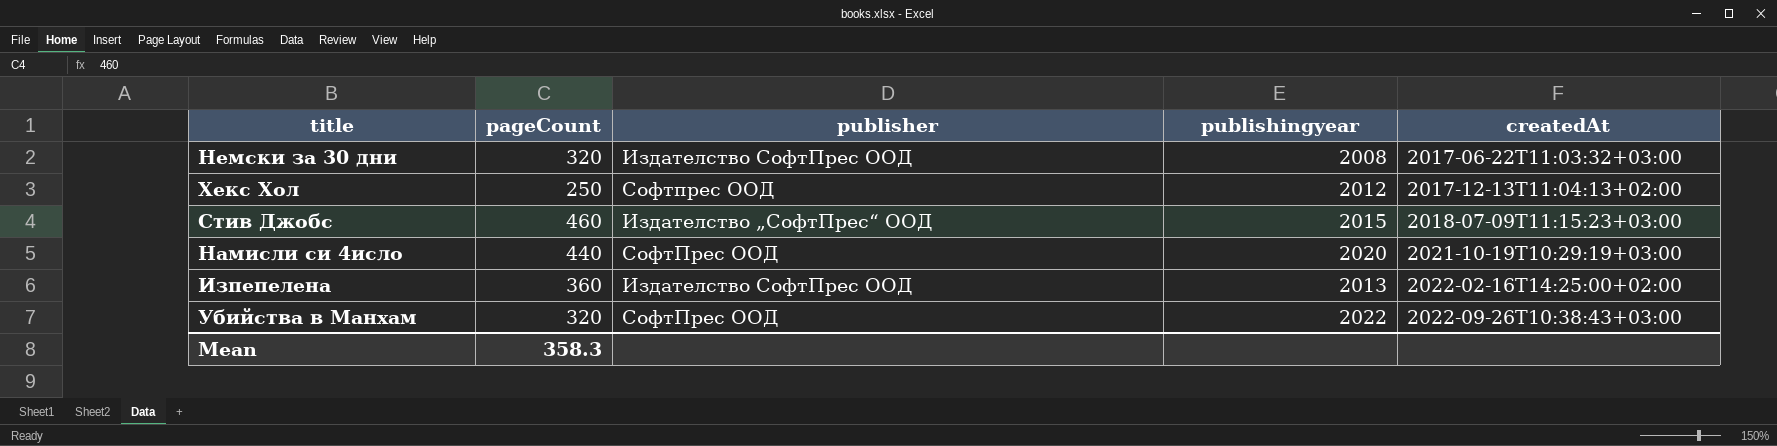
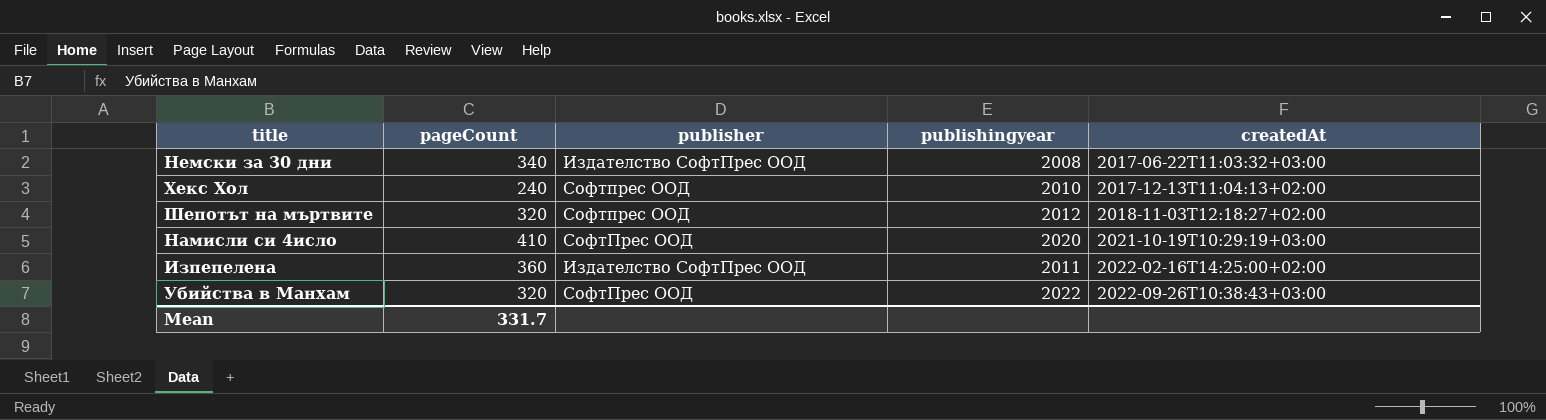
row Стив Джобс: 460 | Издателство „СофтПрес“ ООД | 2015 | 2018-07-09T11:15:23+03:00 -> none
Немски за 30 дни | pageCount: 320 -> 340
Хекс Хол | pageCount: 250 -> 240
Хекс Хол | publishingyear: 2012 -> 2010
row Шепотът на мъртвите: none -> 320 | Софтпрес ООД | 2012 | 2018-11-03T12:18:27+02:00
Намисли си 4исло | pageCount: 440 -> 410
Изпепелена | publishingyear: 2013 -> 2011
Mean | pageCount: 358.3 -> 331.7

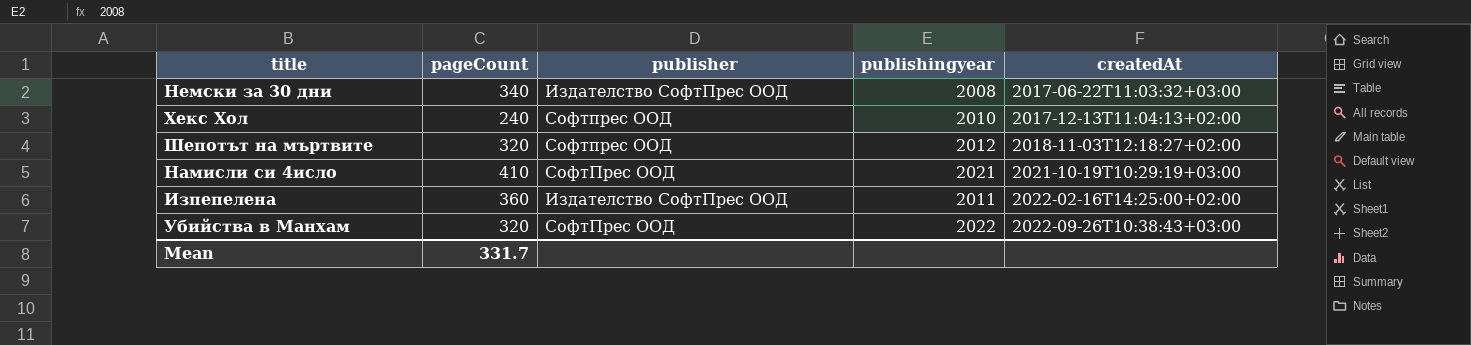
Намисли си 4исло | publishingyear: 2020 -> 2021

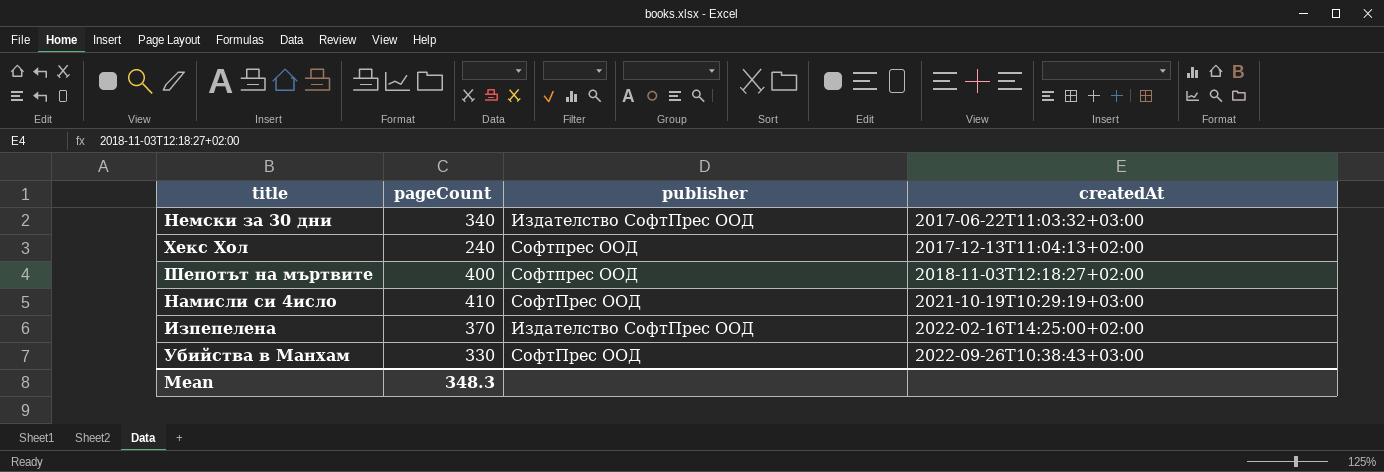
column publishingyear | position: 4 -> none
Шепотът на мъртвите | pageCount: 320 -> 400
Изпепелена | pageCount: 360 -> 370
Убийства в Манхам | pageCount: 320 -> 330
Mean | pageCount: 331.7 -> 348.3

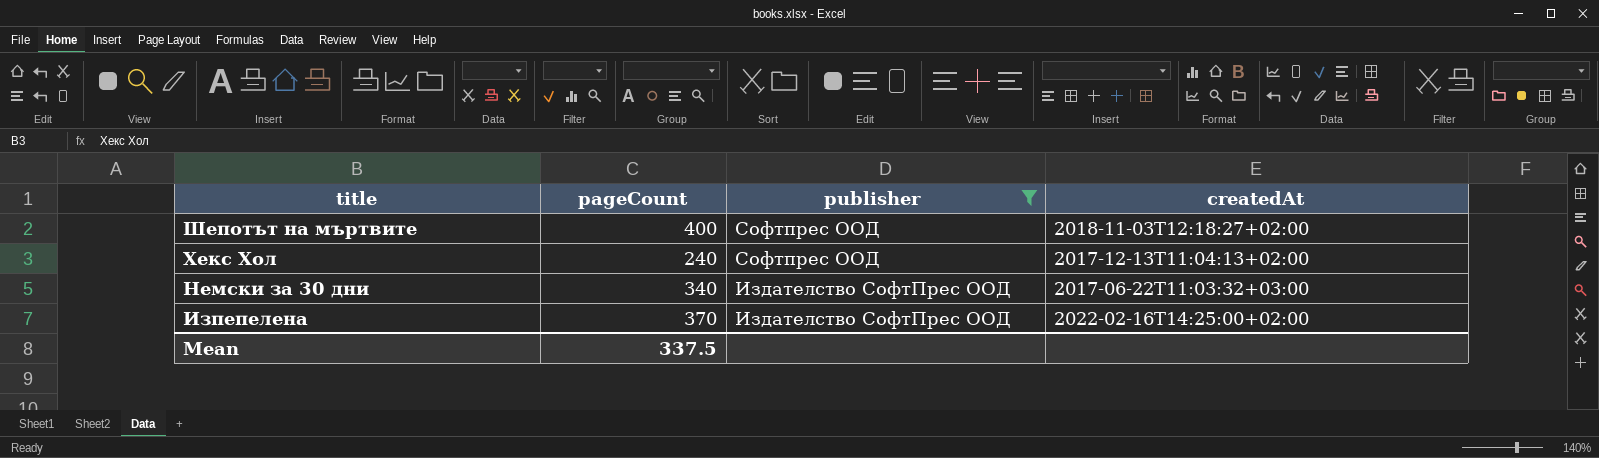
filter: none -> publisher != СофтПрес ООД
row order: createdAt ascending -> title descending
Mean | pageCount: 348.3 -> 337.5

